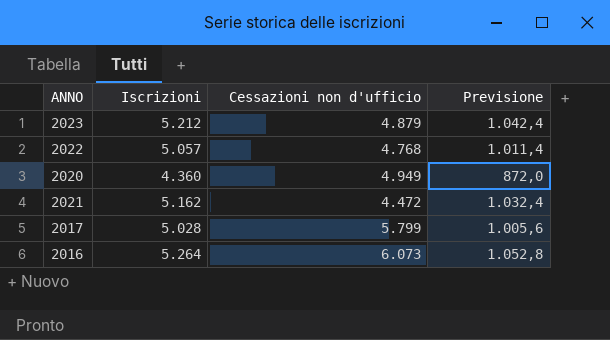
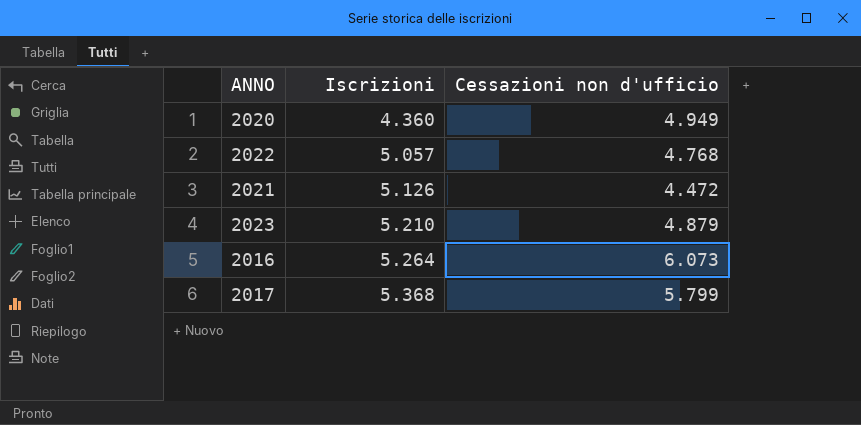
row order: none -> Iscrizioni ascending
column Previsione | formula: [Iscrizioni] * 0,2 -> none
2021 | Iscrizioni: 5.162 -> 5.126
2023 | Iscrizioni: 5.212 -> 5.210
2017 | Iscrizioni: 5.028 -> 5.368

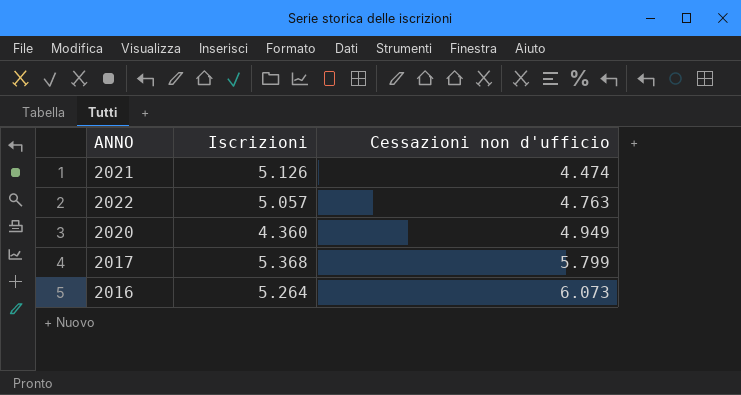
row order: Iscrizioni ascending -> Cessazioni non d'ufficio ascending
row 2023: 5.210 | 4.879 -> none
2021 | Cessazioni non d'ufficio: 4.472 -> 4.474
2022 | Cessazioni non d'ufficio: 4.768 -> 4.763

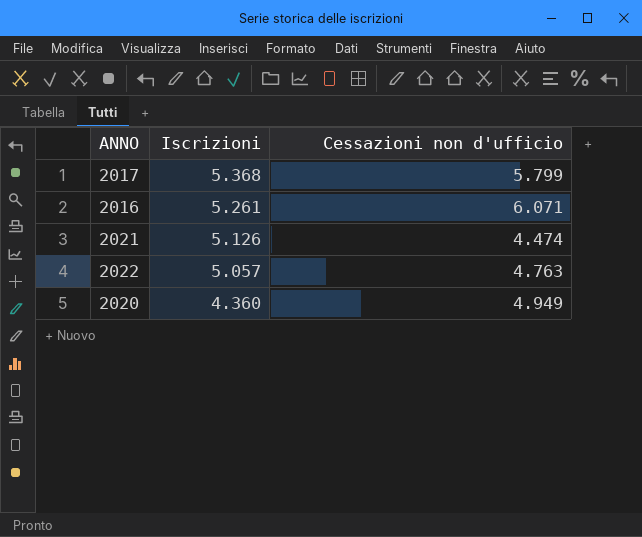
row order: Cessazioni non d'ufficio ascending -> Iscrizioni descending
2016 | Iscrizioni: 5.264 -> 5.261
2016 | Cessazioni non d'ufficio: 6.073 -> 6.071

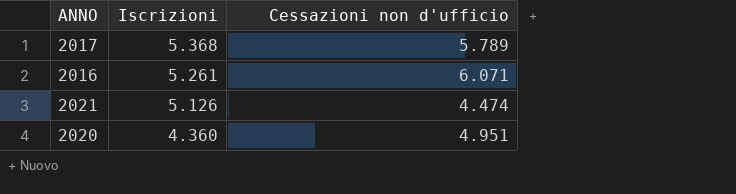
row 2022: 5.057 | 4.763 -> none
2017 | Cessazioni non d'ufficio: 5.799 -> 5.789
2020 | Cessazioni non d'ufficio: 4.949 -> 4.951

